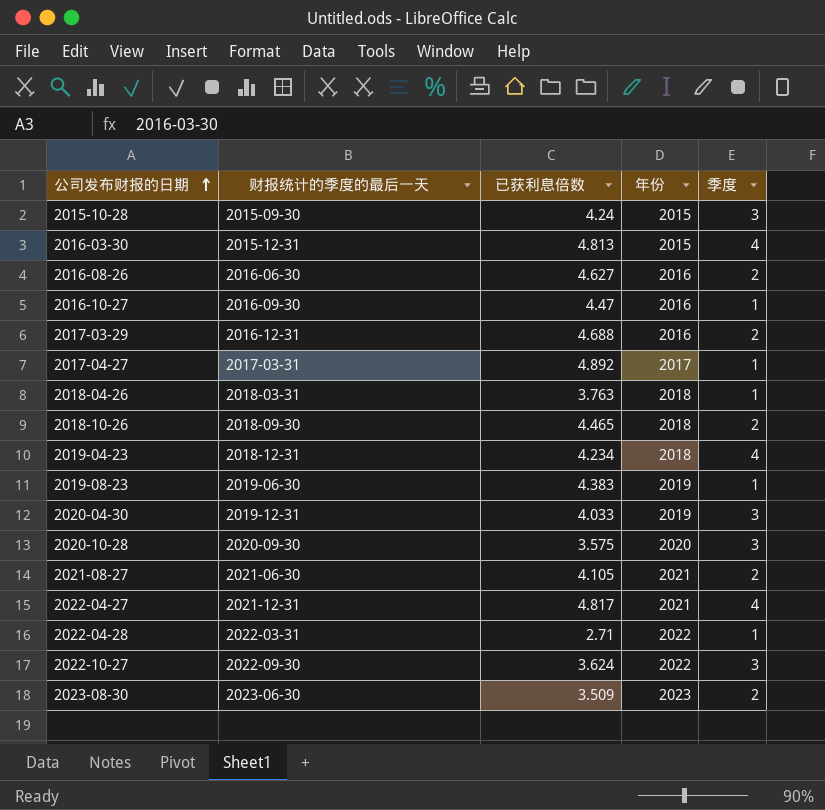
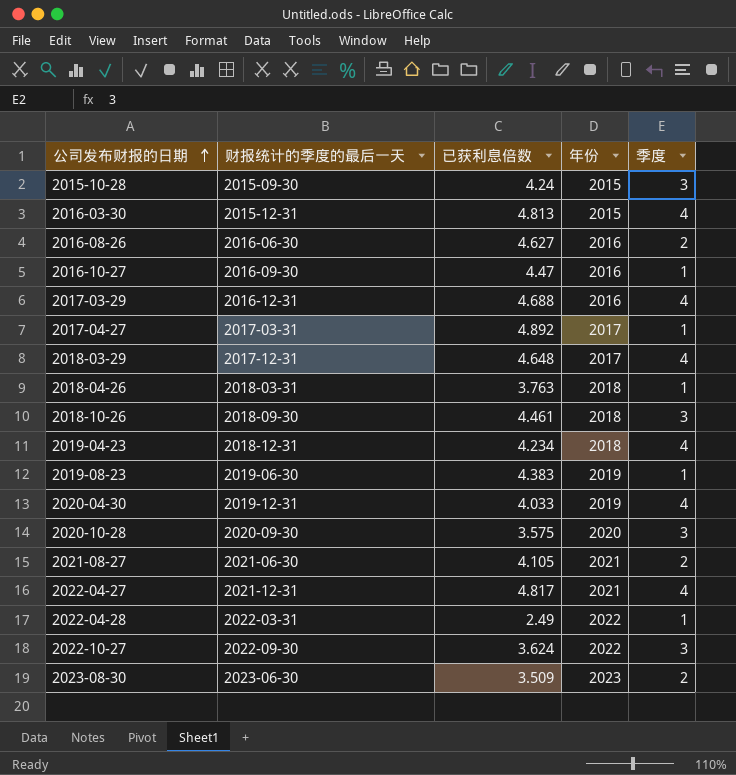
2017-03-29 | 季度: 2 -> 4
row 2018-03-29: none -> 2017-12-31 | 4.648 | 2017 | 4
2018-10-26 | 已获利息倍数: 4.465 -> 4.461
2018-10-26 | 季度: 2 -> 3
2020-04-30 | 季度: 3 -> 4
2022-04-28 | 已获利息倍数: 2.71 -> 2.49

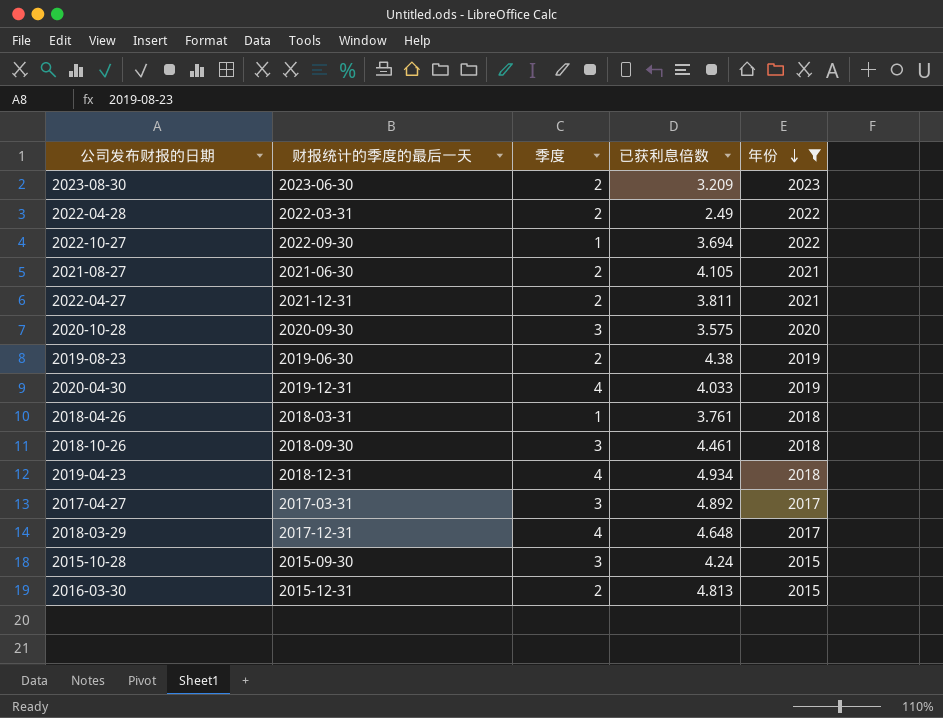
filter: none -> 年份 != 2016
row order: 公司发布财报的日期 ascending -> 年份 descending
column 季度 | position: 5 -> 3
2023-08-30 | 已获利息倍数: 3.509 -> 3.209
2022-04-28 | 季度: 1 -> 2
2022-10-27 | 季度: 3 -> 1
2022-10-27 | 已获利息倍数: 3.624 -> 3.694
2022-04-27 | 季度: 4 -> 2
2022-04-27 | 已获利息倍数: 4.817 -> 3.811
2019-08-23 | 季度: 1 -> 2
2019-08-23 | 已获利息倍数: 4.383 -> 4.38
2018-04-26 | 已获利息倍数: 3.763 -> 3.761
2019-04-23 | 已获利息倍数: 4.234 -> 4.934
2017-04-27 | 季度: 1 -> 3
2016-03-30 | 季度: 4 -> 2

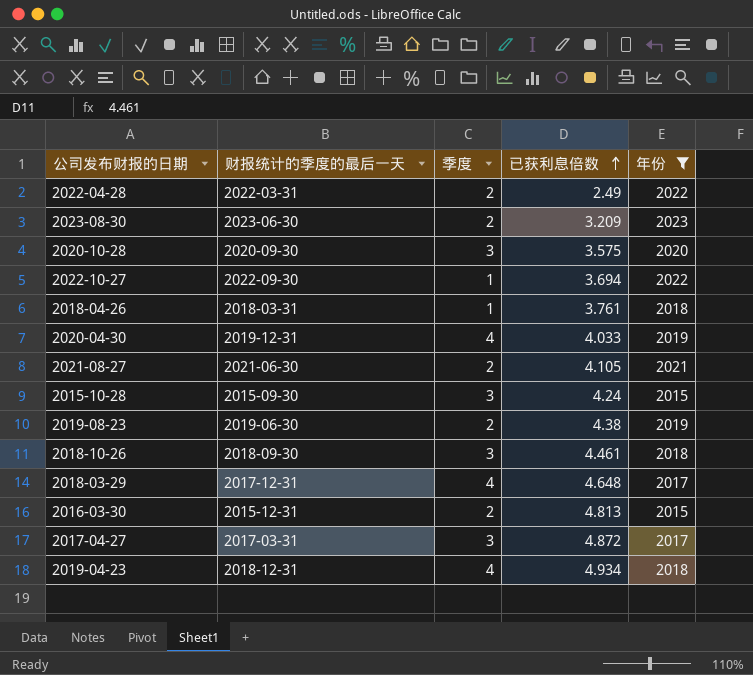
row order: 年份 descending -> 已获利息倍数 ascending
row 2022-04-27: 2021-12-31 | 2 | 3.811 | 2021 -> none
2017-04-27 | 已获利息倍数: 4.892 -> 4.872

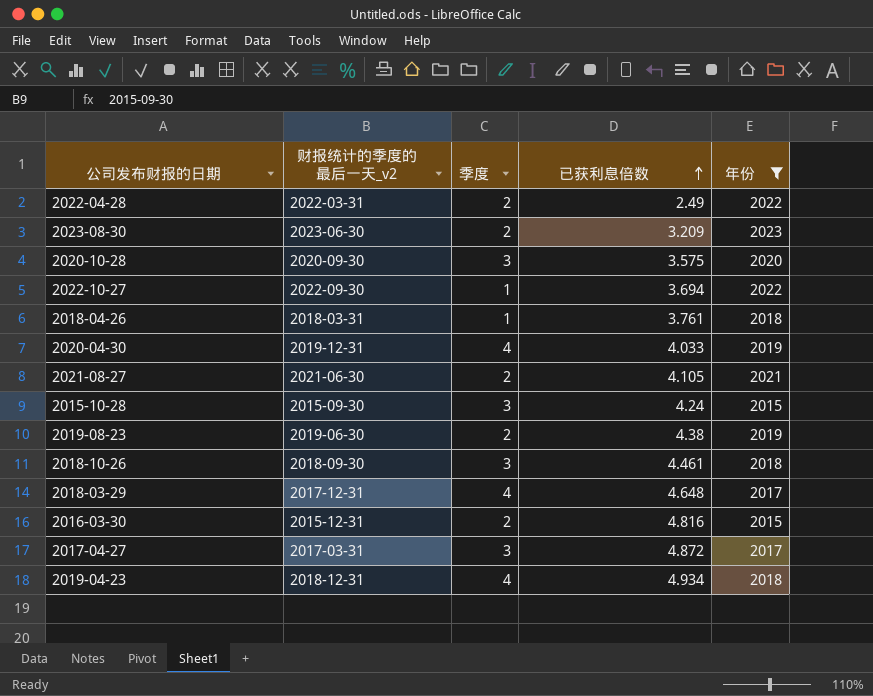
column name: 财报统计的季度的最后一天 -> 财报统计的季度的最后一天_v2
2016-03-30 | 已获利息倍数: 4.813 -> 4.816

